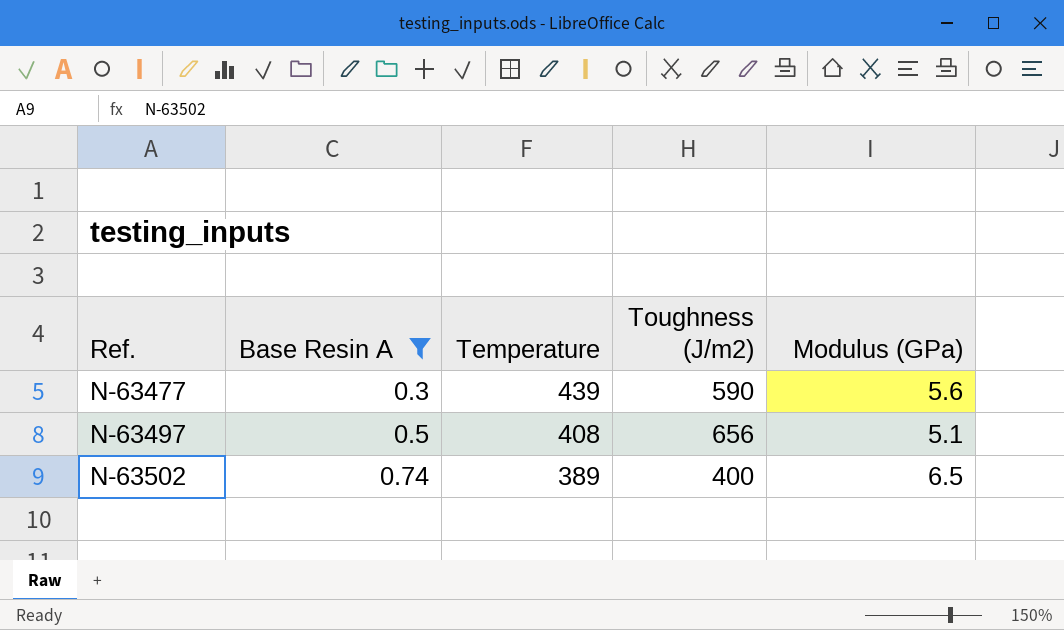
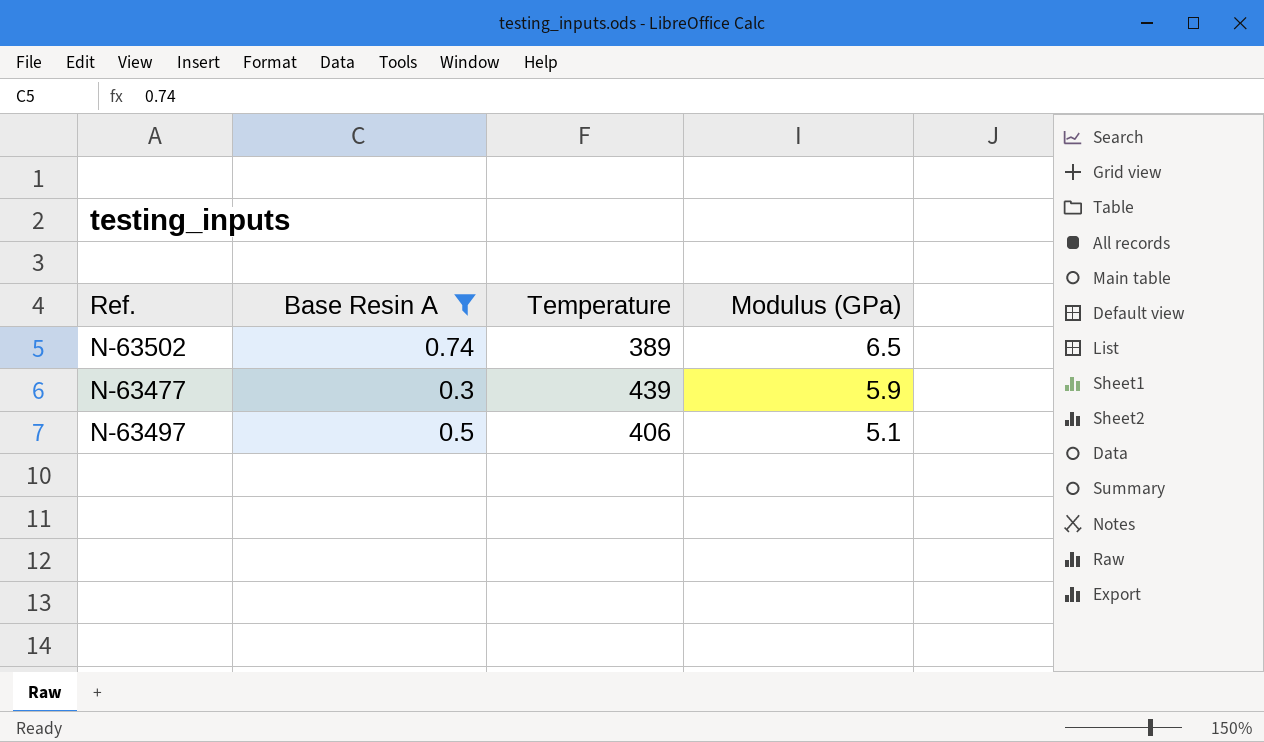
row order: Ref. ascending -> Modulus (GPa) descending
column Toughness (J/m2) | position: 4 -> none
N-63477 | Modulus (GPa): 5.6 -> 5.9
N-63497 | Temperature: 408 -> 406

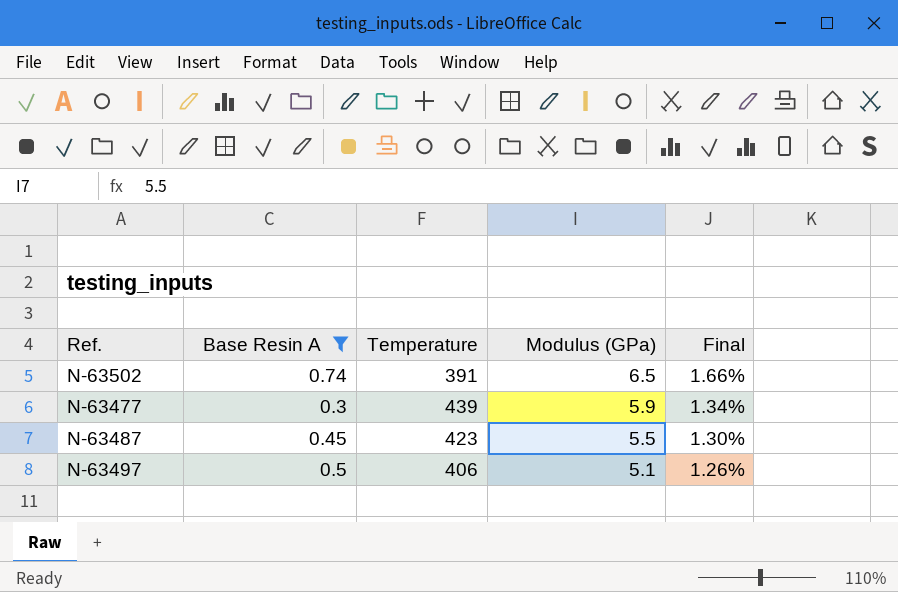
column Final | formula: none -> [Modulus (GPa)] / [Temperature]
N-63502 | Temperature: 389 -> 391
row N-63487: none -> 0.45 | 423 | 5.5 | 1.30%

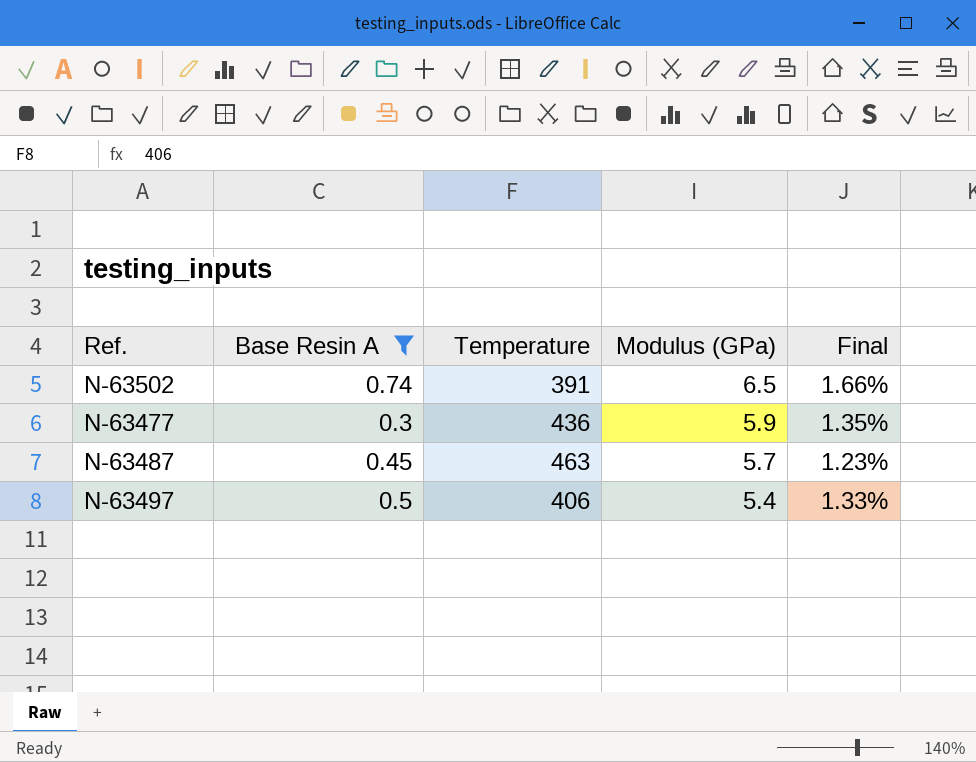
N-63477 | Temperature: 439 -> 436
N-63477 | Final: 1.34% -> 1.35%
N-63487 | Temperature: 423 -> 463
N-63487 | Modulus (GPa): 5.5 -> 5.7
N-63487 | Final: 1.30% -> 1.23%
N-63497 | Modulus (GPa): 5.1 -> 5.4
N-63497 | Final: 1.26% -> 1.33%

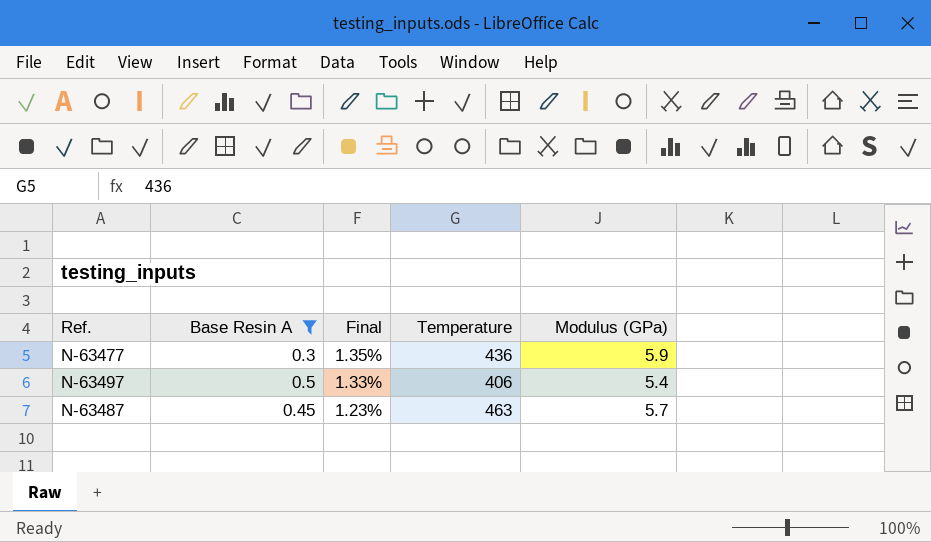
row order: Modulus (GPa) descending -> Final descending
column Final | position: 5 -> 3
row N-63502: 0.74 | 391 | 6.5 | 1.66% -> none

